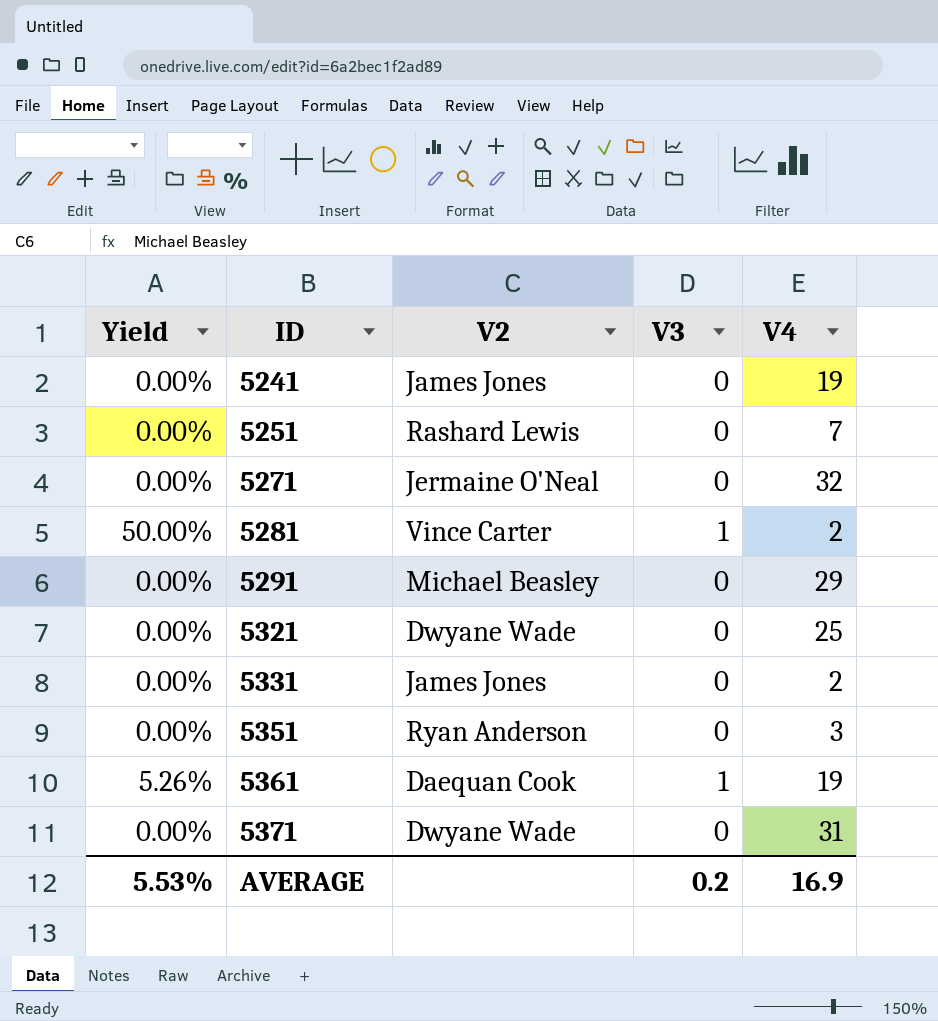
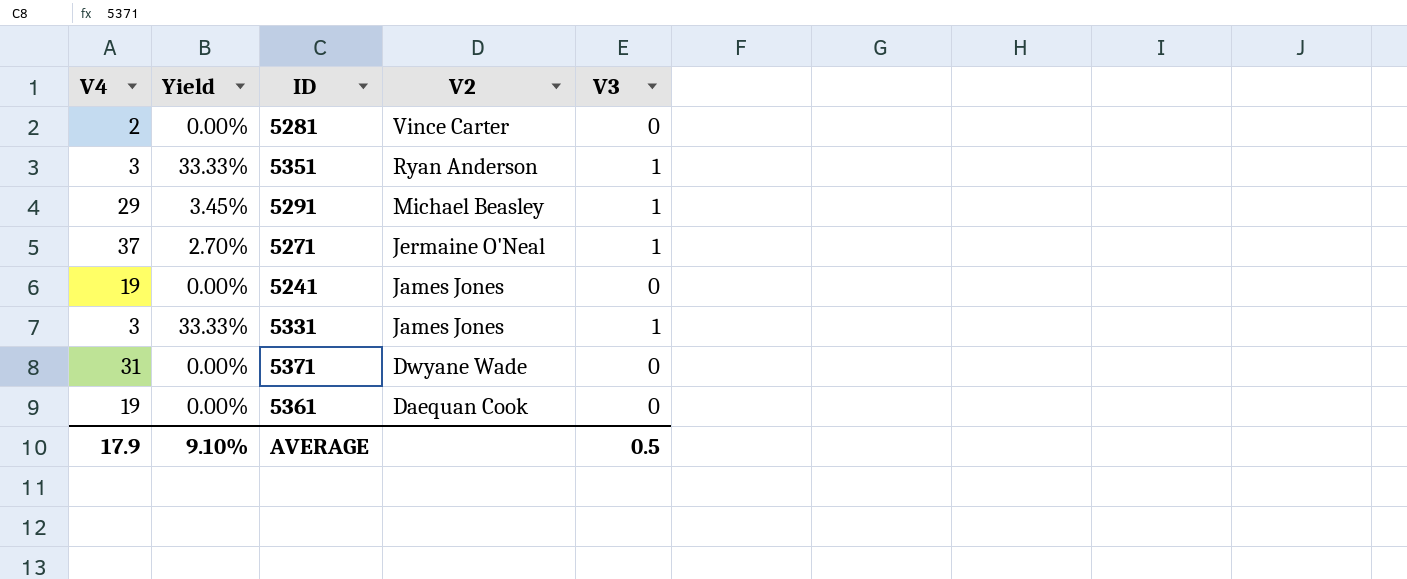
row order: ID ascending -> V2 descending
column V4 | position: 5 -> 1
row 5251: 0.00% | Rashard Lewis | 0 | 7 -> none
row 5321: 0.00% | Dwyane Wade | 0 | 25 -> none
5281 | Yield: 50.00% -> 0.00%
5281 | V3: 1 -> 0
5351 | Yield: 0.00% -> 33.33%
5351 | V3: 0 -> 1
5291 | Yield: 0.00% -> 3.45%
5291 | V3: 0 -> 1
5271 | V4: 32 -> 37
5271 | Yield: 0.00% -> 2.70%
5271 | V3: 0 -> 1
5331 | V4: 2 -> 3
5331 | Yield: 0.00% -> 33.33%
5331 | V3: 0 -> 1
5361 | Yield: 5.26% -> 0.00%
5361 | V3: 1 -> 0
AVERAGE | V4: 16.9 -> 17.9
AVERAGE | Yield: 5.53% -> 9.10%
AVERAGE | V3: 0.2 -> 0.5

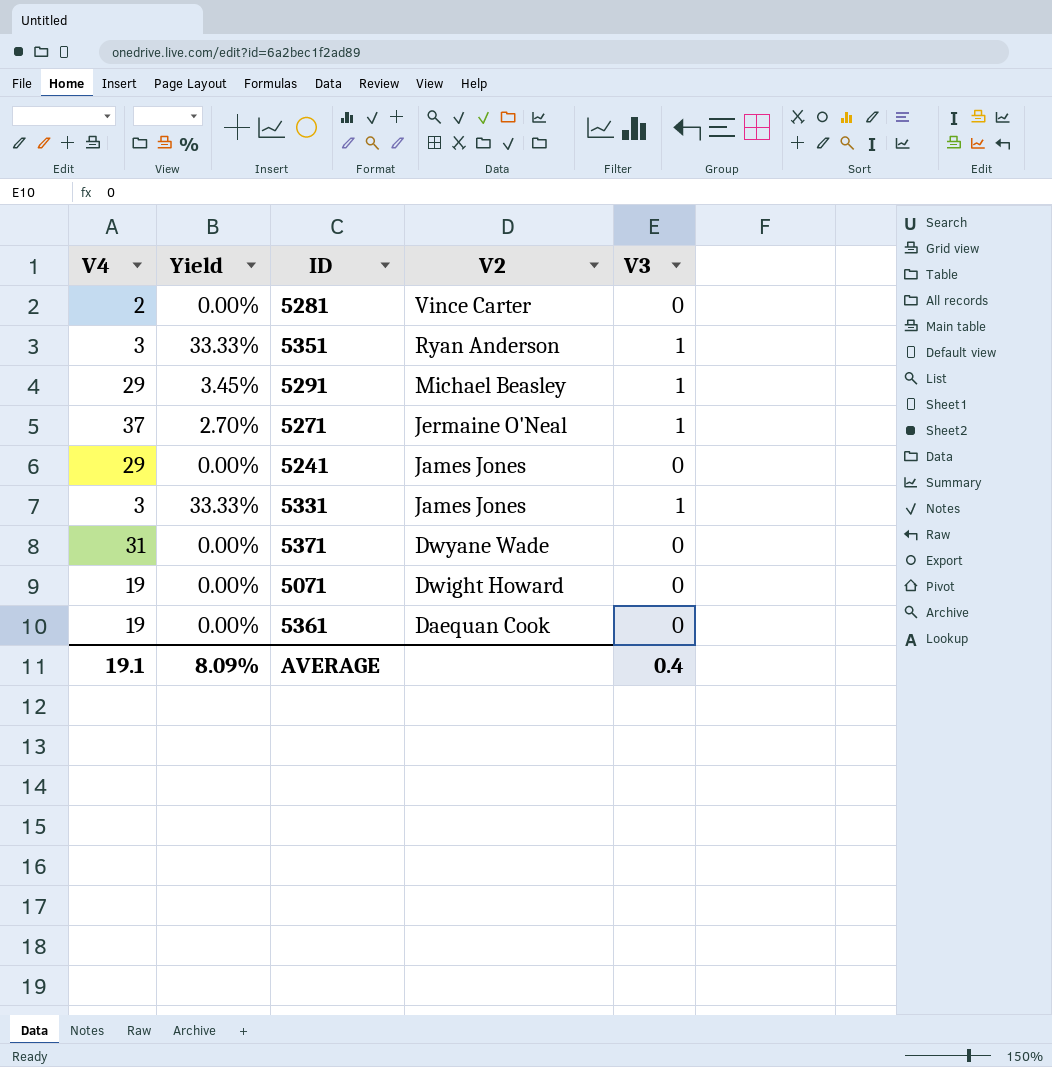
5241 | V4: 19 -> 29
row 5071: none -> 19 | 0.00% | Dwight Howard | 0
AVERAGE | V4: 17.9 -> 19.1
AVERAGE | Yield: 9.10% -> 8.09%
AVERAGE | V3: 0.5 -> 0.4

